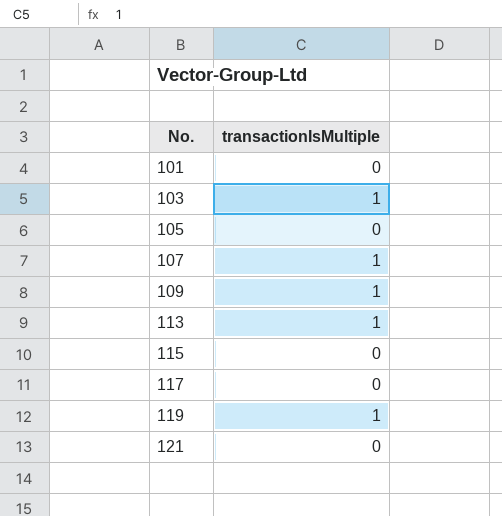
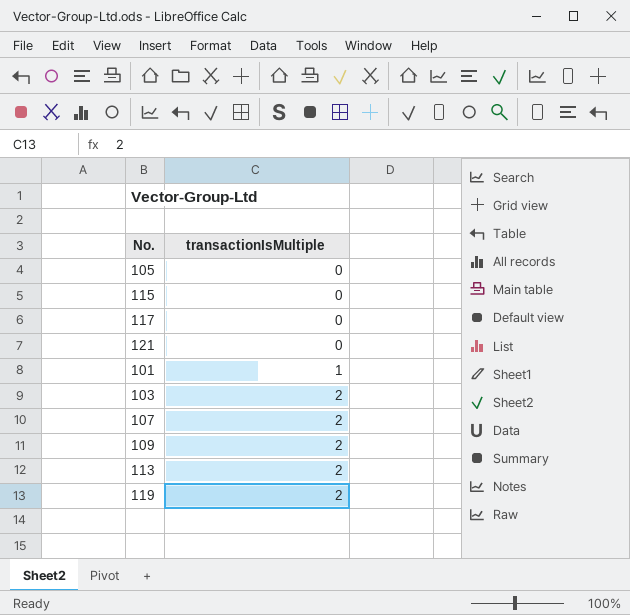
row order: No. ascending -> transactionIsMultiple ascending
101 | transactionIsMultiple: 0 -> 1
103 | transactionIsMultiple: 1 -> 2
107 | transactionIsMultiple: 1 -> 2
109 | transactionIsMultiple: 1 -> 2
113 | transactionIsMultiple: 1 -> 2
119 | transactionIsMultiple: 1 -> 2

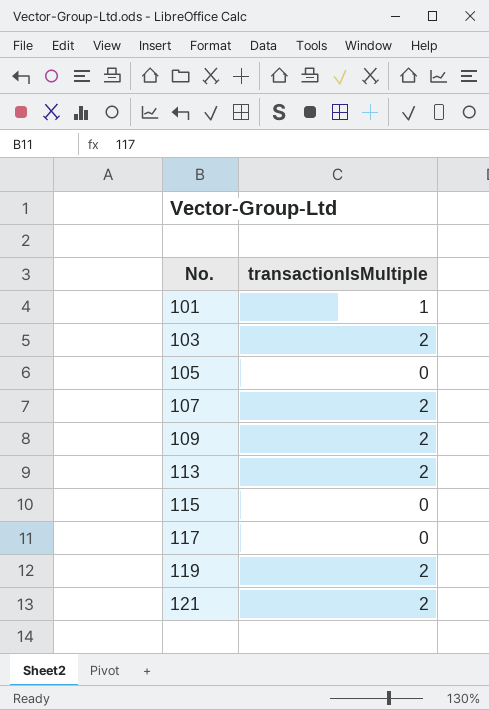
row order: transactionIsMultiple ascending -> No. ascending
121 | transactionIsMultiple: 0 -> 2

